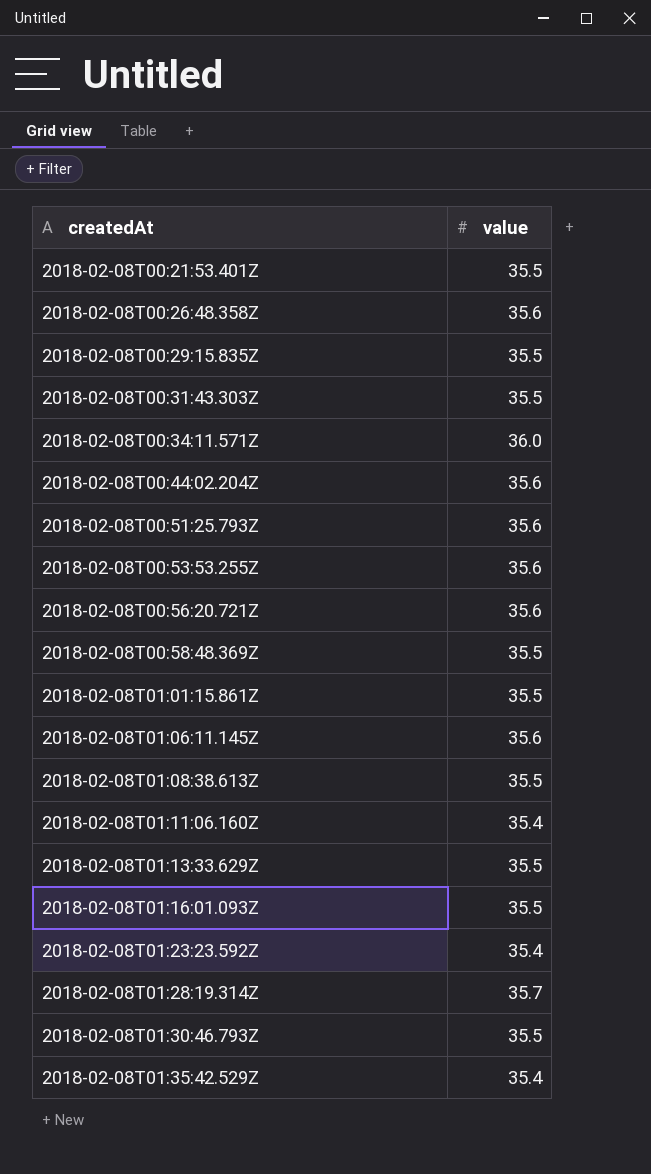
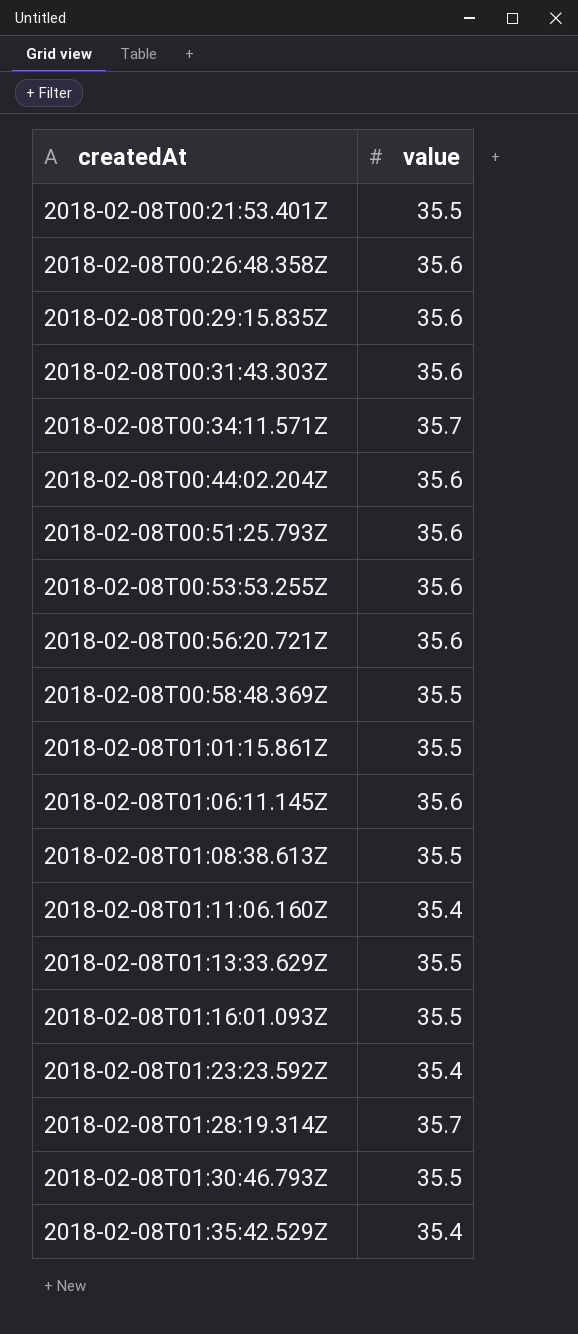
2018-02-08T00:29:15.835Z | value: 35.5 -> 35.6
2018-02-08T00:31:43.303Z | value: 35.5 -> 35.6
2018-02-08T00:34:11.571Z | value: 36.0 -> 35.7

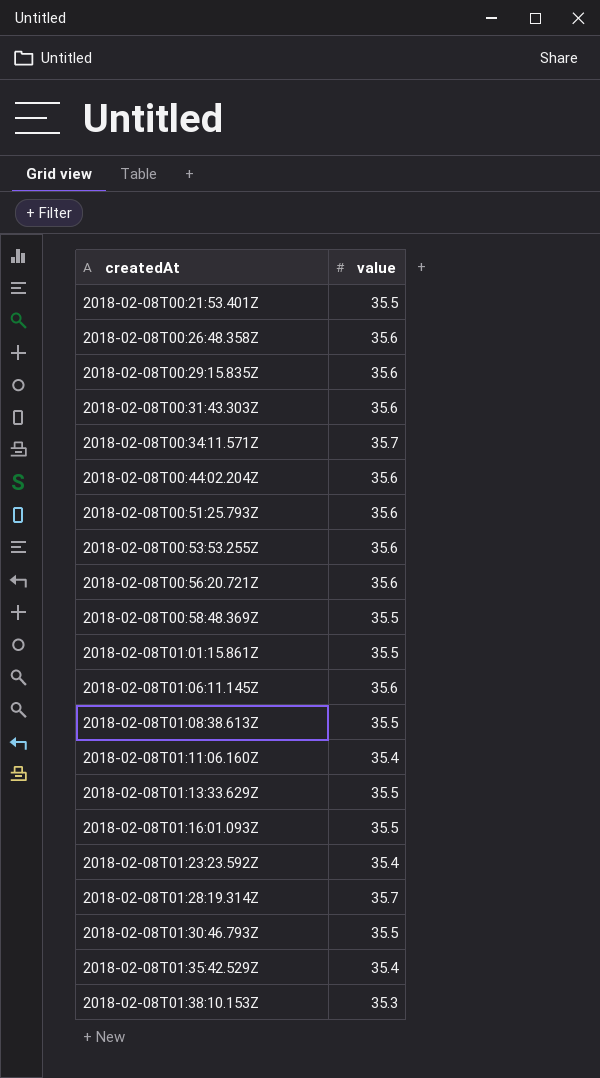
row 2018-02-08T01:38:10.153Z: none -> 35.3

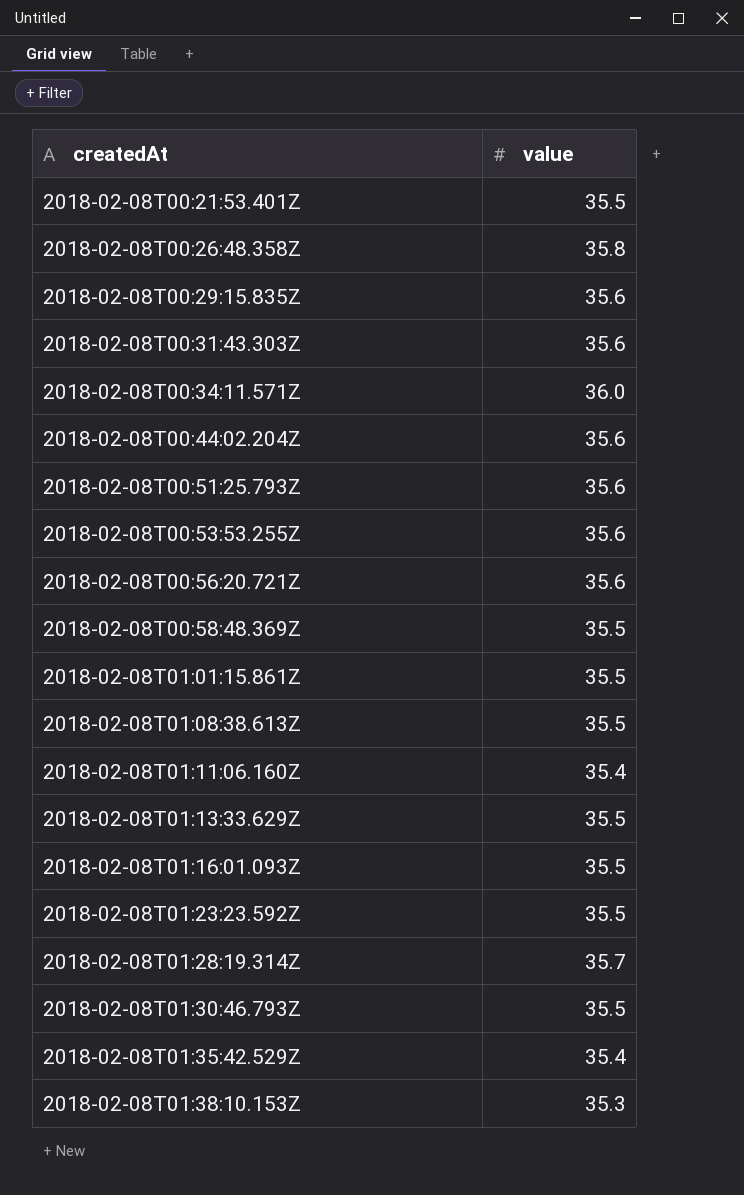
row 2018-02-08T01:06:11.145Z: 35.6 -> none
2018-02-08T00:26:48.358Z | value: 35.6 -> 35.8
2018-02-08T00:34:11.571Z | value: 35.7 -> 36.0
2018-02-08T01:23:23.592Z | value: 35.4 -> 35.5

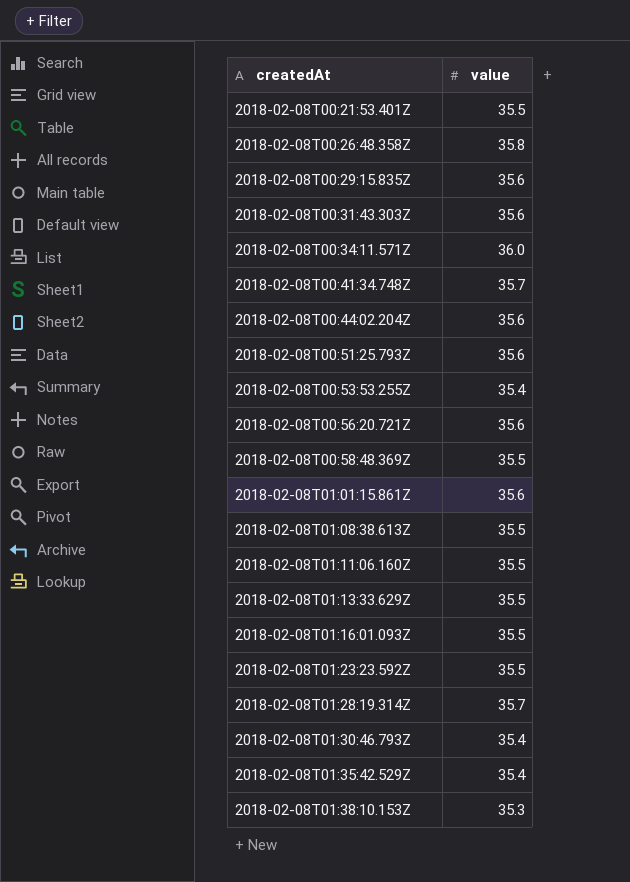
row 2018-02-08T00:41:34.748Z: none -> 35.7
2018-02-08T00:53:53.255Z | value: 35.6 -> 35.4
2018-02-08T01:01:15.861Z | value: 35.5 -> 35.6
2018-02-08T01:11:06.160Z | value: 35.4 -> 35.5
2018-02-08T01:30:46.793Z | value: 35.5 -> 35.4

